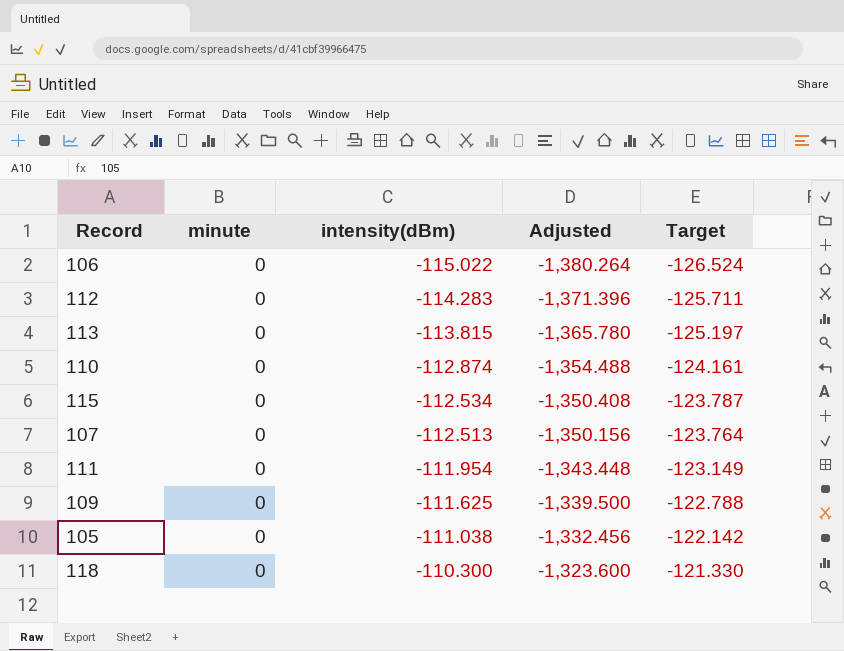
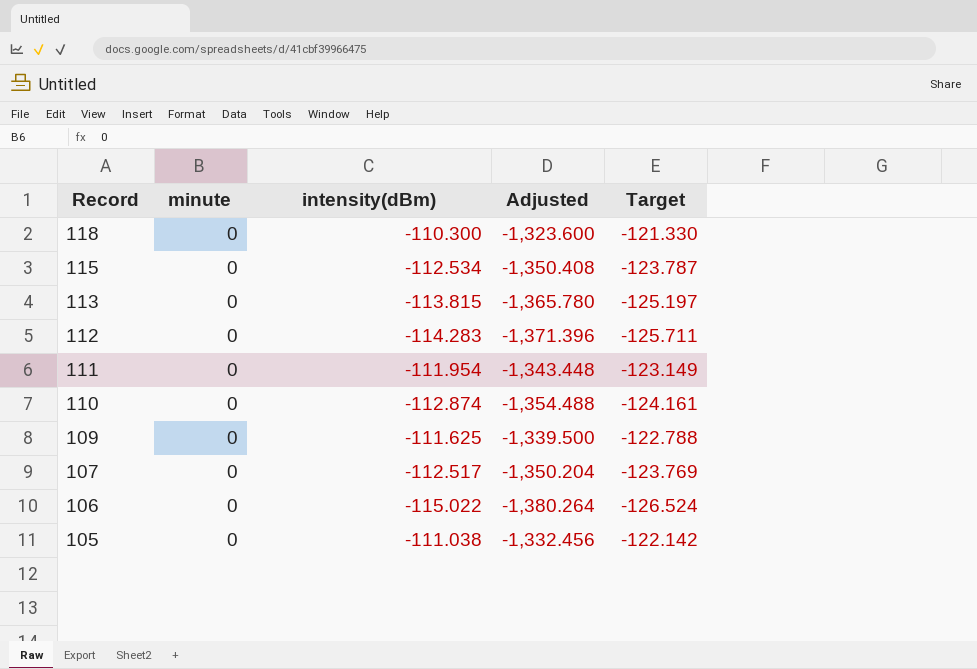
row order: intensity(dBm) ascending -> Record descending
107 | intensity(dBm): -112.513 -> -112.517
107 | Adjusted: -1,350.156 -> -1,350.204
107 | Target: -123.764 -> -123.769

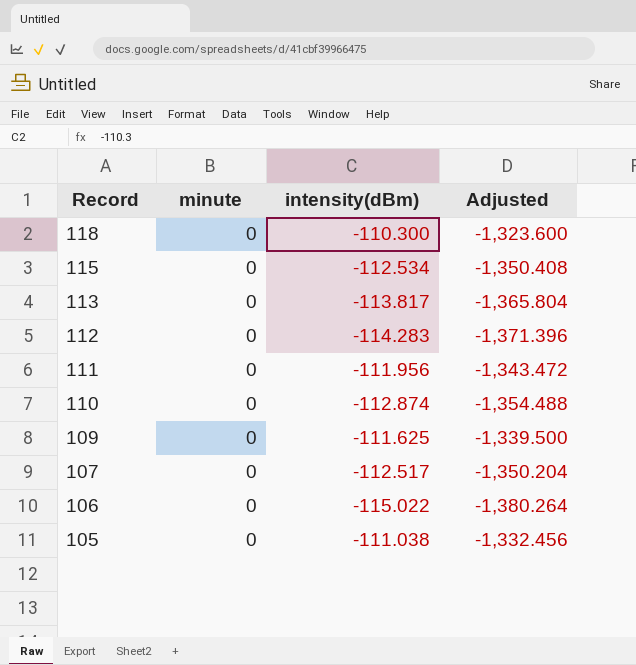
column Target | formula: [intensity(dBm)] * 1.1 -> none
113 | intensity(dBm): -113.815 -> -113.817
113 | Adjusted: -1,365.780 -> -1,365.804
111 | intensity(dBm): -111.954 -> -111.956
111 | Adjusted: -1,343.448 -> -1,343.472

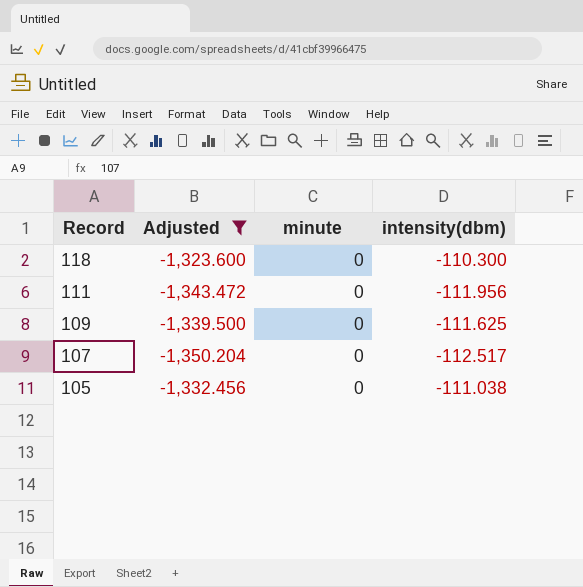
filter: none -> Adjusted >= -1,350.204
column Adjusted | position: 4 -> 2
column name: intensity(dBm) -> intensity(dbm)

